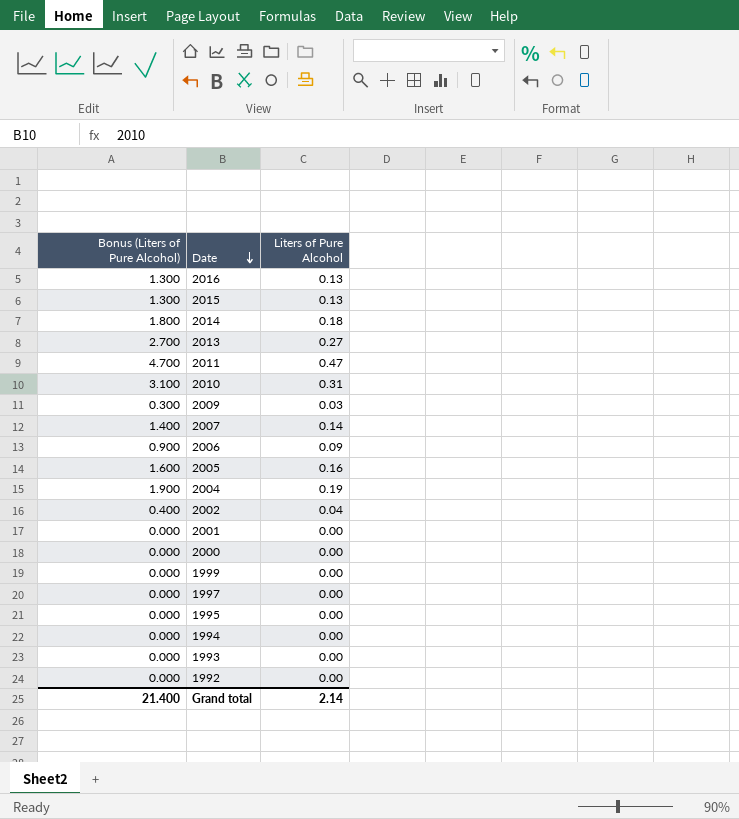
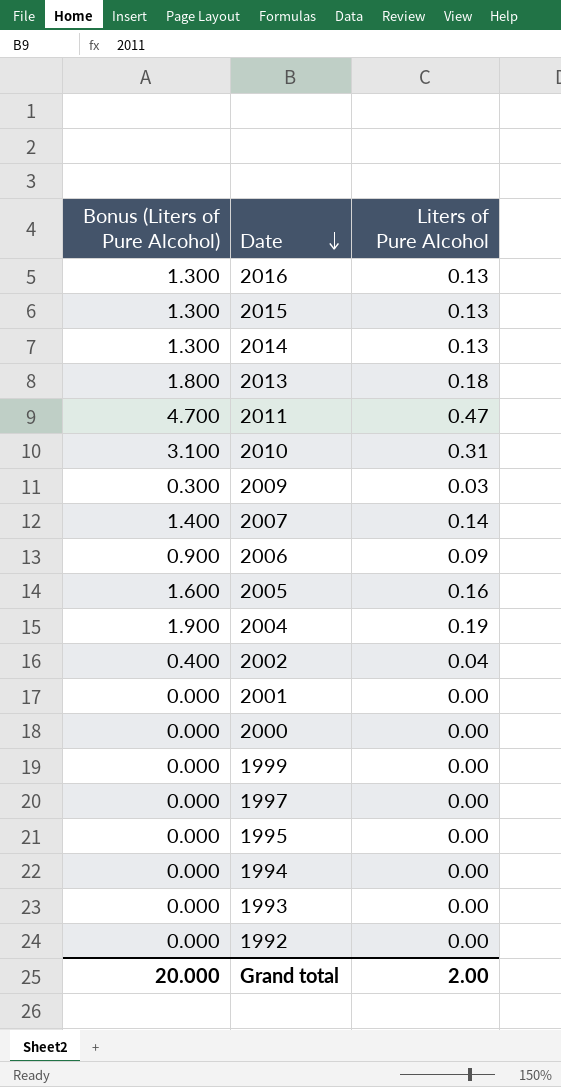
2014 | Bonus (Liters of Pure Alcohol): 1.800 -> 1.300
2014 | Liters of Pure Alcohol: 0.18 -> 0.13
2013 | Bonus (Liters of Pure Alcohol): 2.700 -> 1.800
2013 | Liters of Pure Alcohol: 0.27 -> 0.18
Grand total | Bonus (Liters of Pure Alcohol): 21.400 -> 20.000
Grand total | Liters of Pure Alcohol: 2.14 -> 2.00

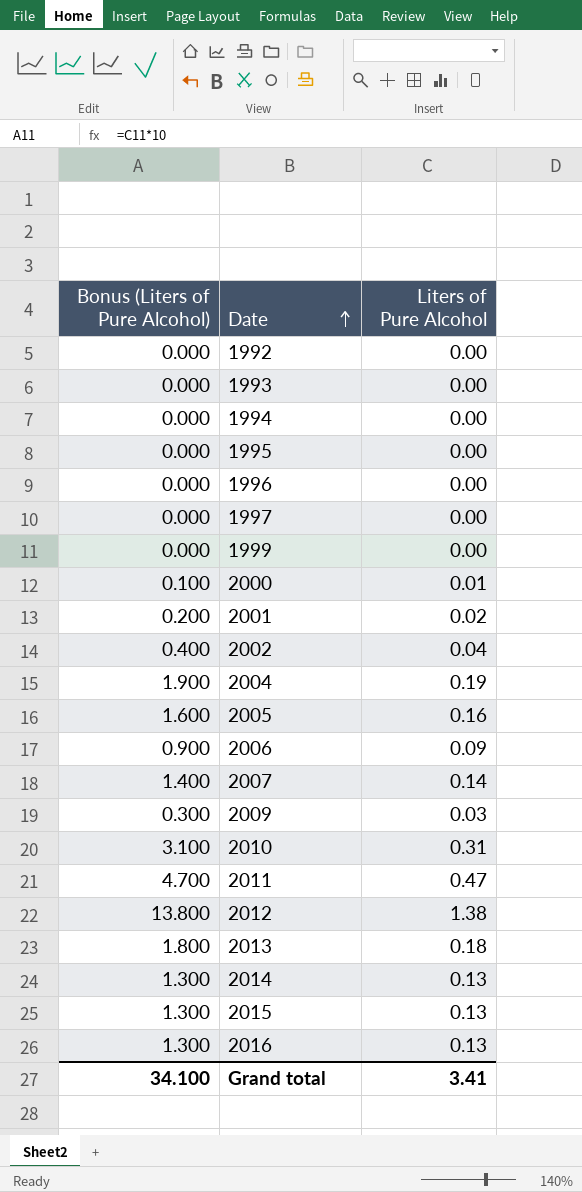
row order: Date descending -> Date ascending
row 1996: none -> 0.000 | 0.00
2000 | Bonus (Liters of Pure Alcohol): 0.000 -> 0.100
2000 | Liters of Pure Alcohol: 0.00 -> 0.01
2001 | Bonus (Liters of Pure Alcohol): 0.000 -> 0.200
2001 | Liters of Pure Alcohol: 0.00 -> 0.02
row 2012: none -> 13.800 | 1.38
Grand total | Bonus (Liters of Pure Alcohol): 20.000 -> 34.100
Grand total | Liters of Pure Alcohol: 2.00 -> 3.41

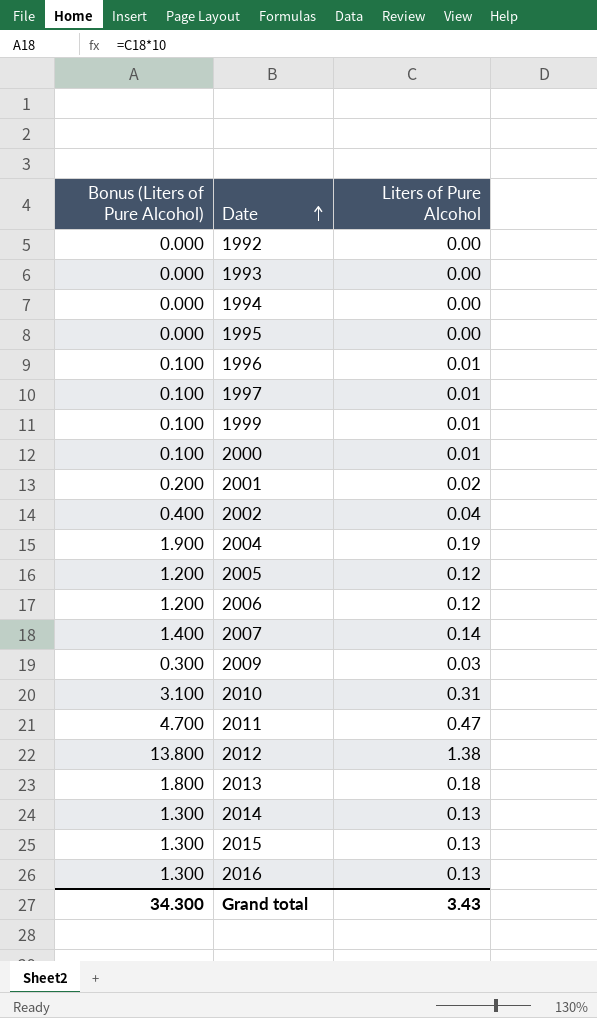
1996 | Bonus (Liters of Pure Alcohol): 0.000 -> 0.100
1996 | Liters of Pure Alcohol: 0.00 -> 0.01
1997 | Bonus (Liters of Pure Alcohol): 0.000 -> 0.100
1997 | Liters of Pure Alcohol: 0.00 -> 0.01
1999 | Bonus (Liters of Pure Alcohol): 0.000 -> 0.100
1999 | Liters of Pure Alcohol: 0.00 -> 0.01
2005 | Bonus (Liters of Pure Alcohol): 1.600 -> 1.200
2005 | Liters of Pure Alcohol: 0.16 -> 0.12
2006 | Bonus (Liters of Pure Alcohol): 0.900 -> 1.200
2006 | Liters of Pure Alcohol: 0.09 -> 0.12
Grand total | Bonus (Liters of Pure Alcohol): 34.100 -> 34.300
Grand total | Liters of Pure Alcohol: 3.41 -> 3.43

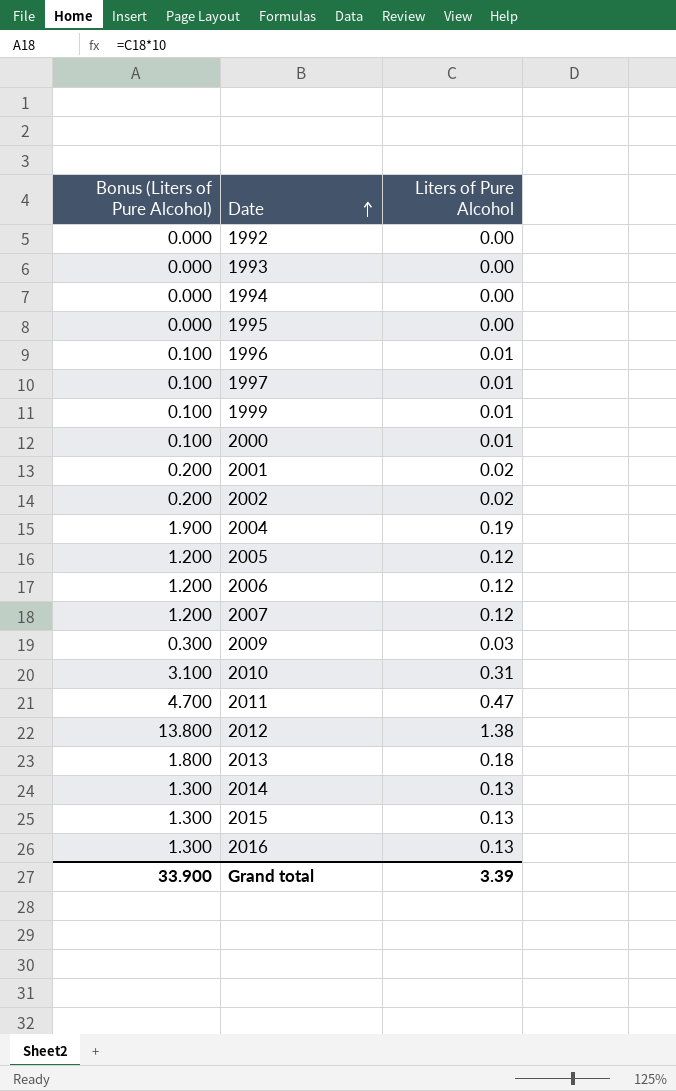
2002 | Bonus (Liters of Pure Alcohol): 0.400 -> 0.200
2002 | Liters of Pure Alcohol: 0.04 -> 0.02
2007 | Bonus (Liters of Pure Alcohol): 1.400 -> 1.200
2007 | Liters of Pure Alcohol: 0.14 -> 0.12
Grand total | Bonus (Liters of Pure Alcohol): 34.300 -> 33.900
Grand total | Liters of Pure Alcohol: 3.43 -> 3.39

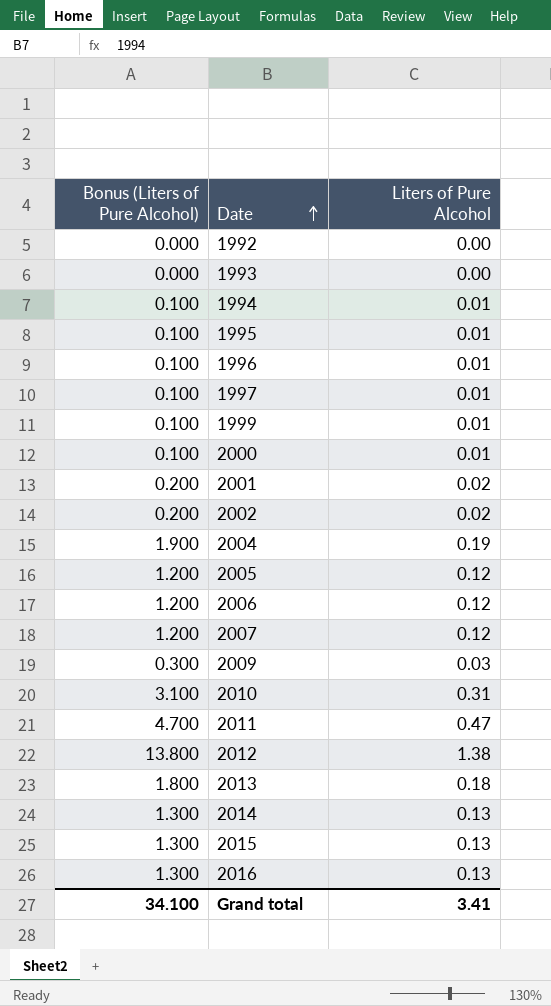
1994 | Bonus (Liters of Pure Alcohol): 0.000 -> 0.100
1994 | Liters of Pure Alcohol: 0.00 -> 0.01
1995 | Bonus (Liters of Pure Alcohol): 0.000 -> 0.100
1995 | Liters of Pure Alcohol: 0.00 -> 0.01
Grand total | Bonus (Liters of Pure Alcohol): 33.900 -> 34.100
Grand total | Liters of Pure Alcohol: 3.39 -> 3.41

